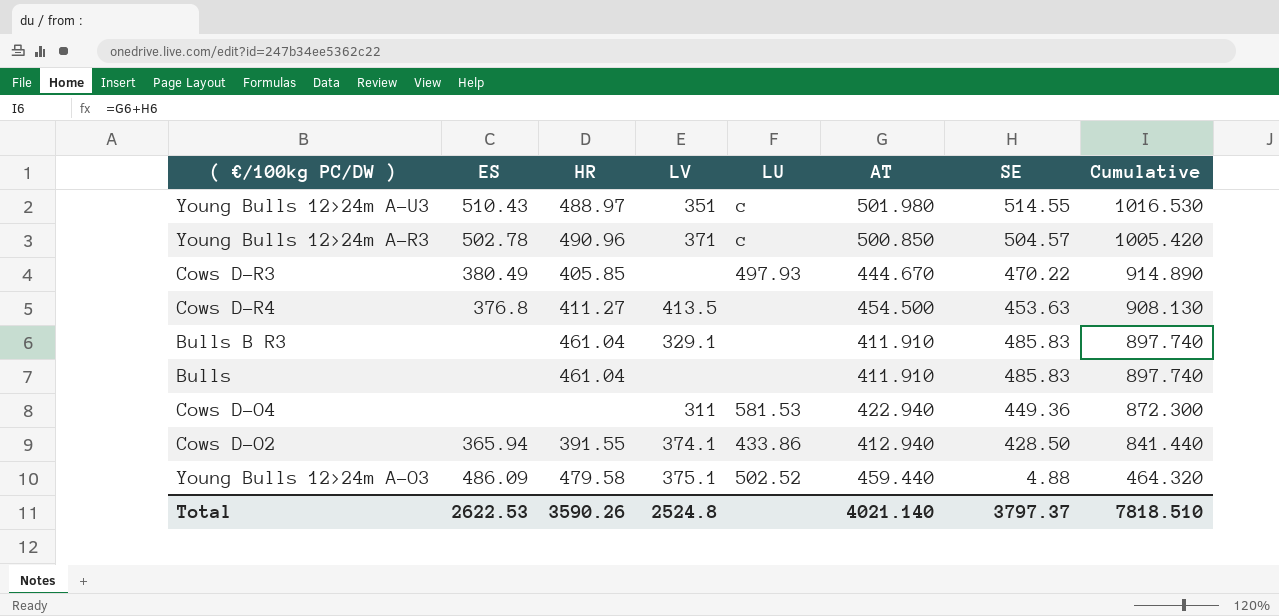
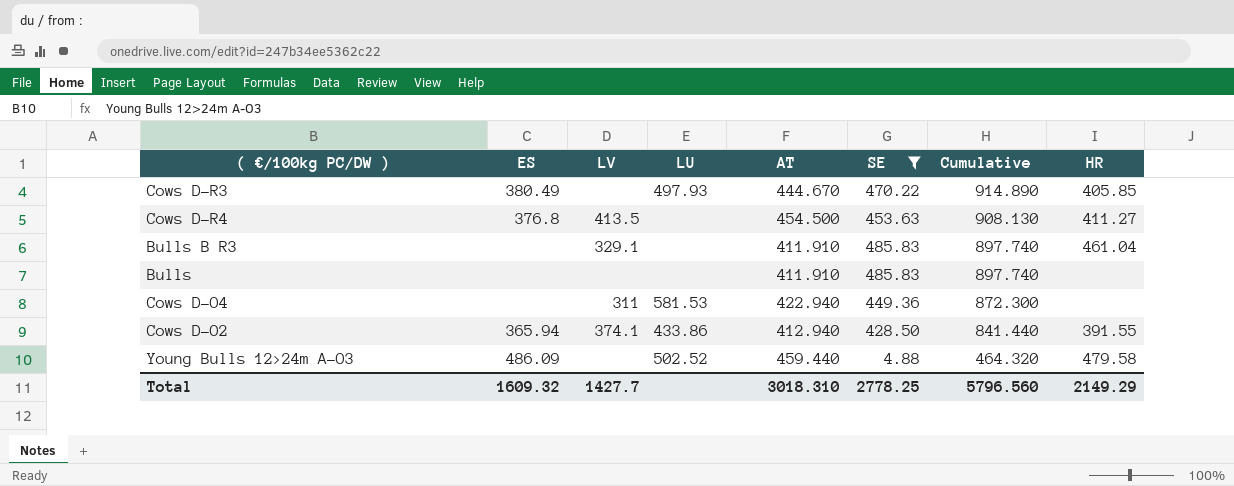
filter: none -> SE <= 485.83
column HR | position: 3 -> 8
Bulls | HR: 461.04 -> none
Young Bulls 12>24m A-O3 | LV: 375.1 -> none
Total | ES: 2622.53 -> 1609.32
Total | LV: 2524.8 -> 1427.7
Total | AT: 4021.140 -> 3018.310
Total | SE: 3797.37 -> 2778.25
Total | Cumulative: 7818.510 -> 5796.560
Total | HR: 3590.26 -> 2149.29

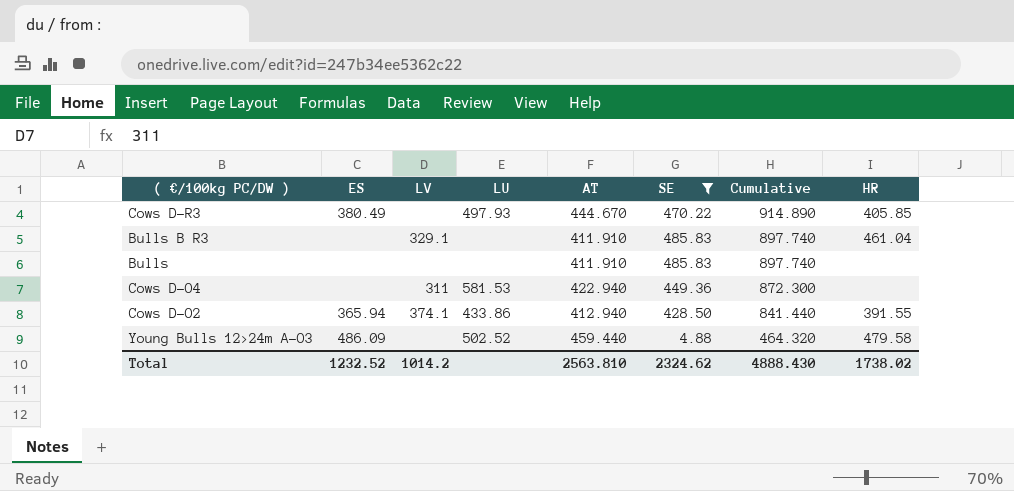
row Cows D-R4: 376.8 | 413.5 | none | 454.500 | 453.63 | 908.130 | 411.27 -> none
Total | ES: 1609.32 -> 1232.52
Total | LV: 1427.7 -> 1014.2
Total | AT: 3018.310 -> 2563.810
Total | SE: 2778.25 -> 2324.62
Total | Cumulative: 5796.560 -> 4888.430
Total | HR: 2149.29 -> 1738.02

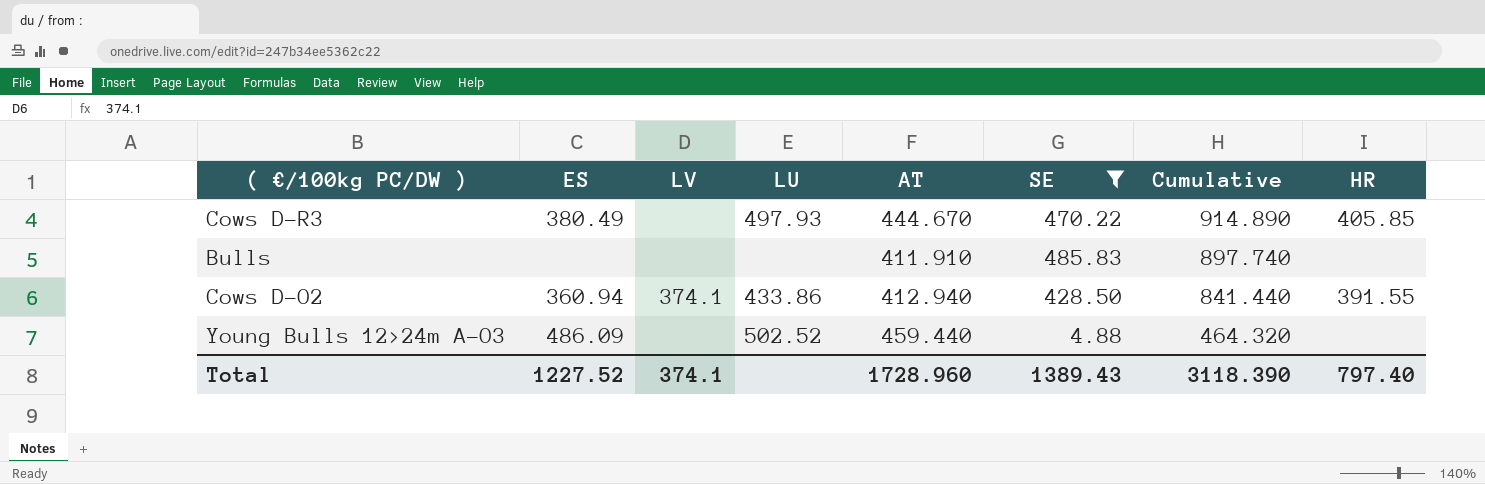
row Bulls B R3: none | 329.1 | none | 411.910 | 485.83 | 897.740 | 461.04 -> none
row Cows D-O4: none | 311 | 581.53 | 422.940 | 449.36 | 872.300 | none -> none
Cows D-O2 | ES: 365.94 -> 360.94
Young Bulls 12>24m A-O3 | HR: 479.58 -> none
Total | ES: 1232.52 -> 1227.52
Total | LV: 1014.2 -> 374.1
Total | AT: 2563.810 -> 1728.960
Total | SE: 2324.62 -> 1389.43
Total | Cumulative: 4888.430 -> 3118.390
Total | HR: 1738.02 -> 797.40

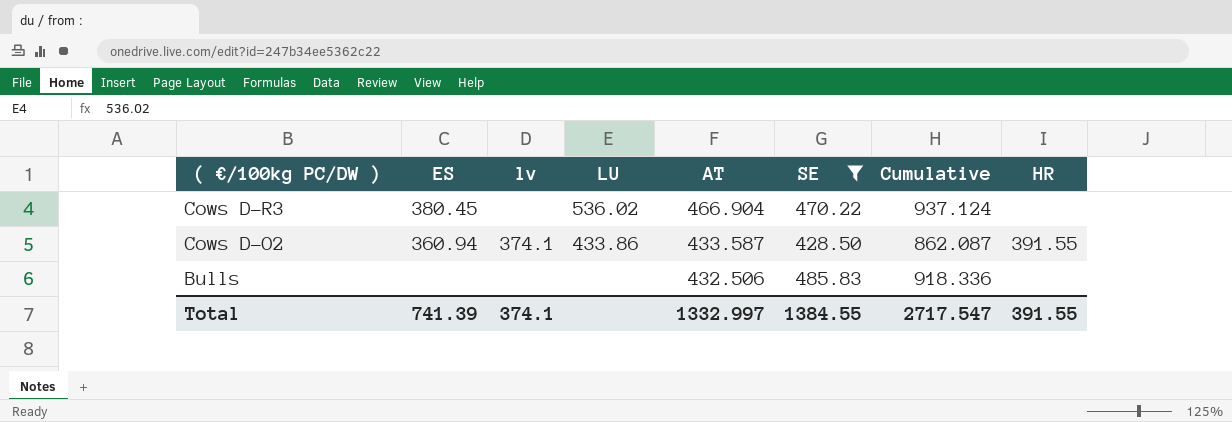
row order: Cumulative descending -> ( €/100kg PC/DW ) descending
column name: LV -> lv
row Young Bulls 12>24m A-O3: 486.09 | none | 502.52 | 459.440 | 4.88 | 464.320 | none -> none
Cows D-R3 | ES: 380.49 -> 380.45
Cows D-R3 | LU: 497.93 -> 536.02
Cows D-R3 | AT: 444.670 -> 466.904
Cows D-R3 | Cumulative: 914.890 -> 937.124
Cows D-R3 | HR: 405.85 -> none
Cows D-O2 | AT: 412.940 -> 433.587
Cows D-O2 | Cumulative: 841.440 -> 862.087
Bulls | AT: 411.910 -> 432.506
Bulls | Cumulative: 897.740 -> 918.336
Total | ES: 1227.52 -> 741.39
Total | AT: 1728.960 -> 1332.997
Total | SE: 1389.43 -> 1384.55
Total | Cumulative: 3118.390 -> 2717.547
Total | HR: 797.40 -> 391.55

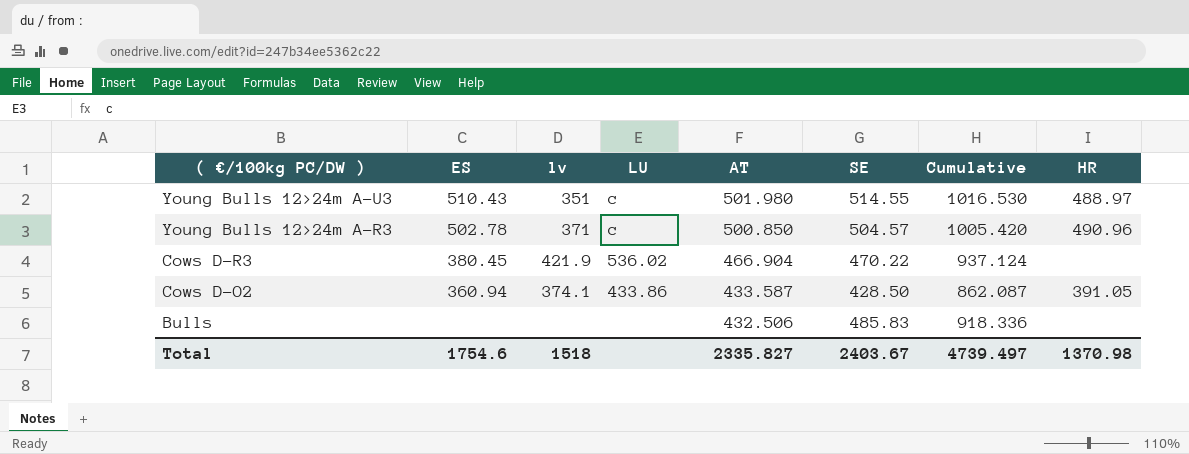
filter: SE <= 485.83 -> none
Cows D-R3 | lv: none -> 421.9
Cows D-O2 | HR: 391.55 -> 391.05
Total | ES: 741.39 -> 1754.6
Total | lv: 374.1 -> 1518
Total | AT: 1332.997 -> 2335.827
Total | SE: 1384.55 -> 2403.67
Total | Cumulative: 2717.547 -> 4739.497
Total | HR: 391.55 -> 1370.98

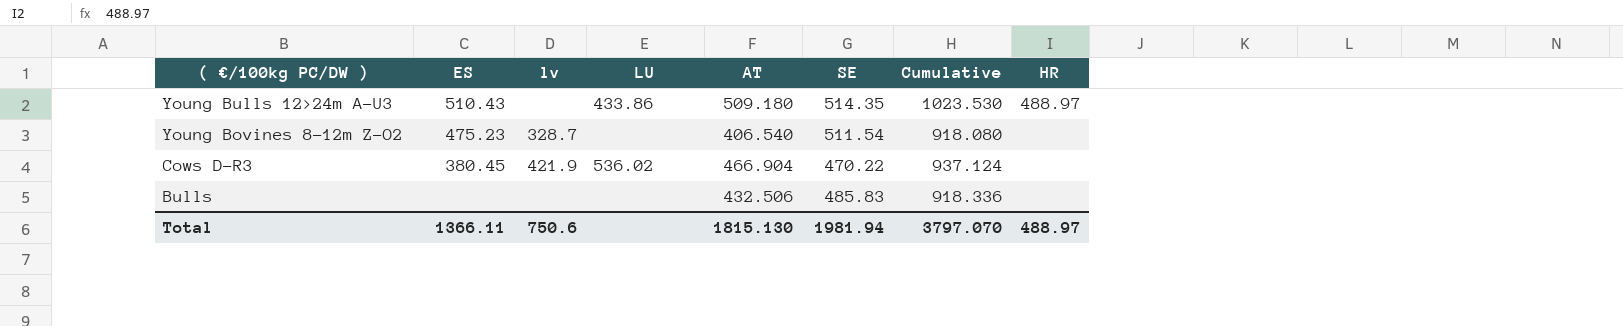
row Young Bulls 12>24m A-R3: 502.78 | 371 | c | 500.850 | 504.57 | 1005.420 | 490.96 -> none
row Cows D-O2: 360.94 | 374.1 | 433.86 | 433.587 | 428.50 | 862.087 | 391.05 -> none
Young Bulls 12>24m A-U3 | lv: 351 -> none
Young Bulls 12>24m A-U3 | LU: c -> 433.86
Young Bulls 12>24m A-U3 | AT: 501.980 -> 509.180
Young Bulls 12>24m A-U3 | SE: 514.55 -> 514.35
Young Bulls 12>24m A-U3 | Cumulative: 1016.530 -> 1023.530
row Young Bovines 8-12m Z-O2: none -> 475.23 | 328.7 | none | 406.540 | 511.54 | 918.080 | none
Total | ES: 1754.6 -> 1366.11
Total | lv: 1518 -> 750.6
Total | AT: 2335.827 -> 1815.130
Total | SE: 2403.67 -> 1981.94
Total | Cumulative: 4739.497 -> 3797.070
Total | HR: 1370.98 -> 488.97

